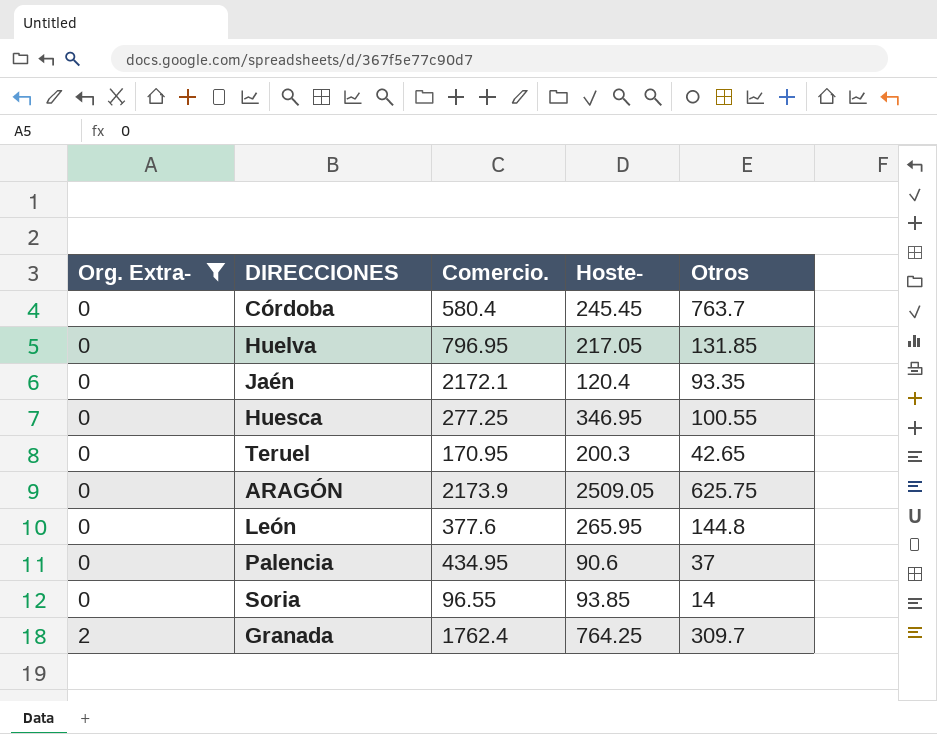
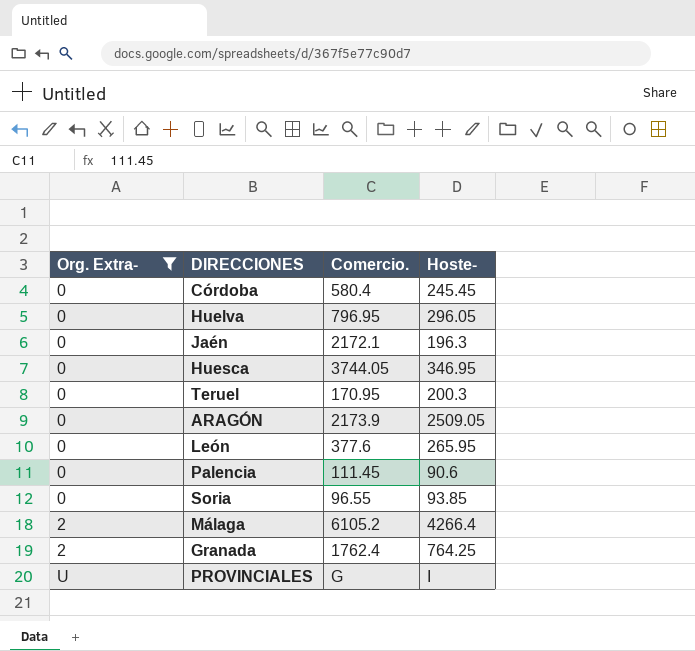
column Otros | position: 5 -> none
Huelva | Hoste-: 217.05 -> 296.05
Jaén | Hoste-: 120.4 -> 196.3
Huesca | Comercio.: 277.25 -> 3744.05
Palencia | Comercio.: 434.95 -> 111.45
row Málaga: none -> 2 | 6105.2 | 4266.4
row PROVINCIALES: none -> U | G | I

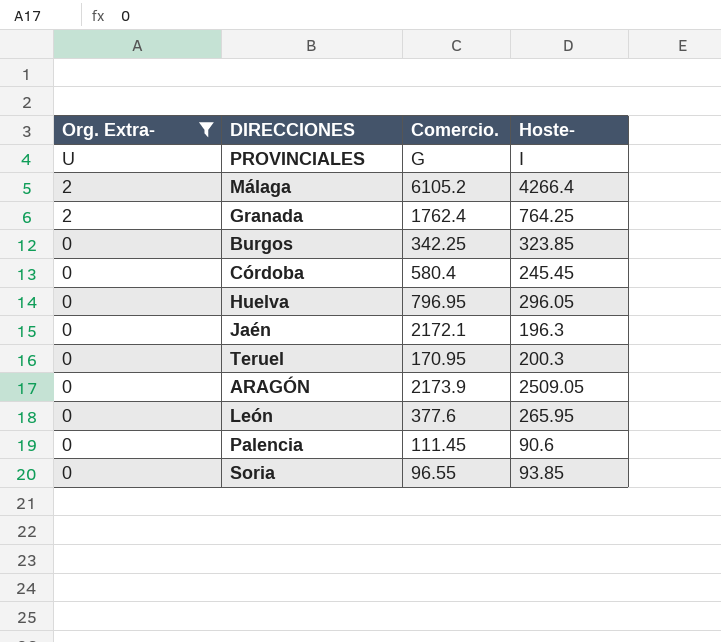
row order: Org. Extra- ascending -> Org. Extra- descending
row Huesca: 0 | 3744.05 | 346.95 -> none
row Burgos: none -> 0 | 342.25 | 323.85

